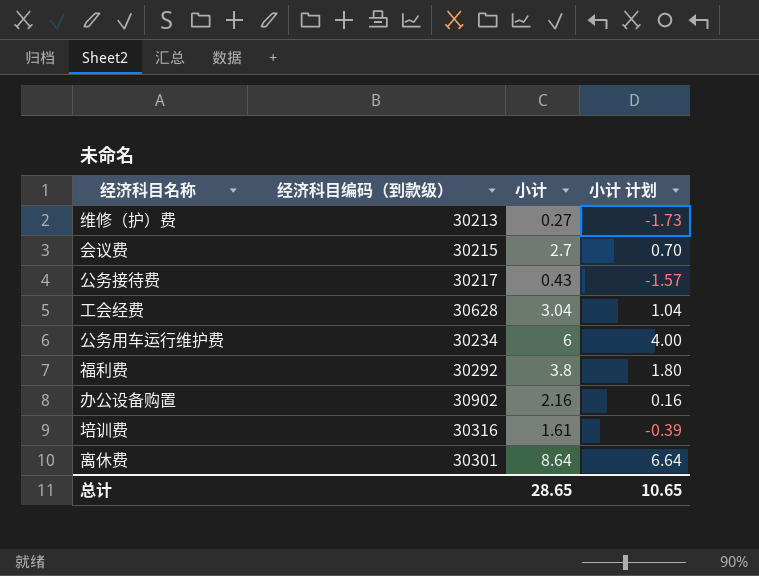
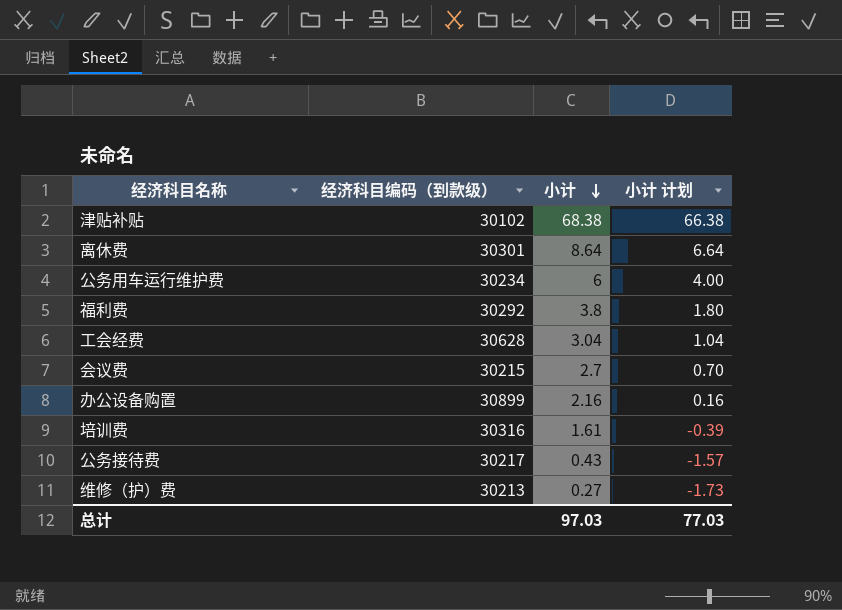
row order: none -> 小计 descending
row 津贴补贴: none -> 30102 | 68.38 | 66.38
办公设备购置 | 经济科目编码（到款级）: 30902 -> 30899
总计 | 小计: 28.65 -> 97.03
总计 | 小计 计划: 10.65 -> 77.03

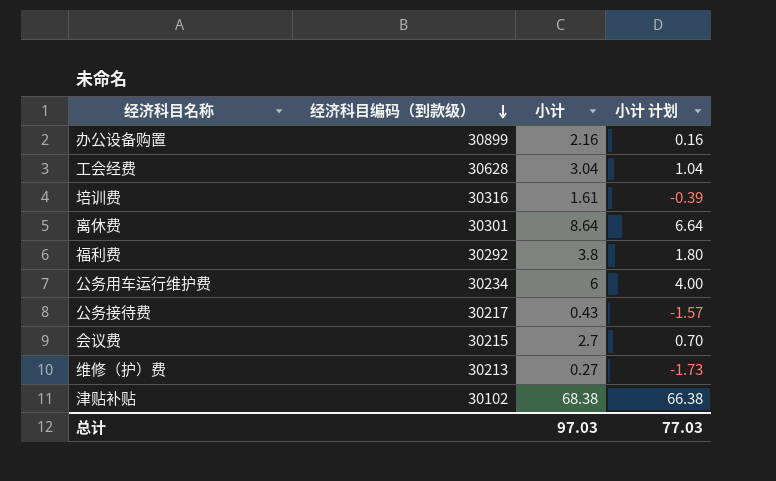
row order: 小计 descending -> 经济科目编码（到款级） descending

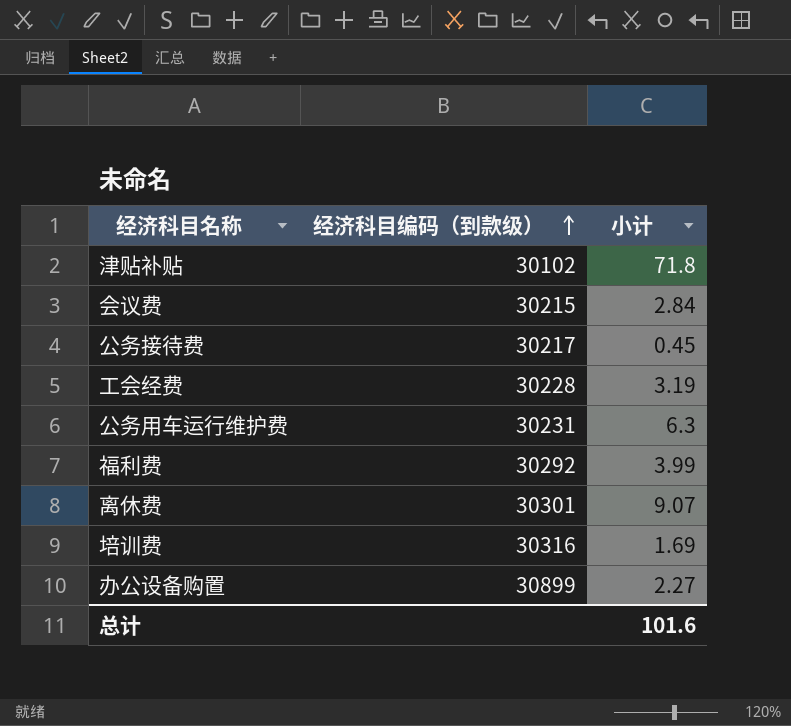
row order: 经济科目编码（到款级） descending -> 经济科目编码（到款级） ascending
column 小计 计划 | formula: [小计] - 2 -> none
row 维修（护）费: 30213 | 0.27 | -1.73 -> none
津贴补贴 | 小计: 68.38 -> 71.8
会议费 | 小计: 2.7 -> 2.84
公务接待费 | 小计: 0.43 -> 0.45
工会经费 | 经济科目编码（到款级）: 30628 -> 30228
工会经费 | 小计: 3.04 -> 3.19
公务用车运行维护费 | 经济科目编码（到款级）: 30234 -> 30231
公务用车运行维护费 | 小计: 6 -> 6.3
福利费 | 小计: 3.8 -> 3.99
离休费 | 小计: 8.64 -> 9.07
培训费 | 小计: 1.61 -> 1.69
办公设备购置 | 小计: 2.16 -> 2.27
总计 | 小计: 97.03 -> 101.6

